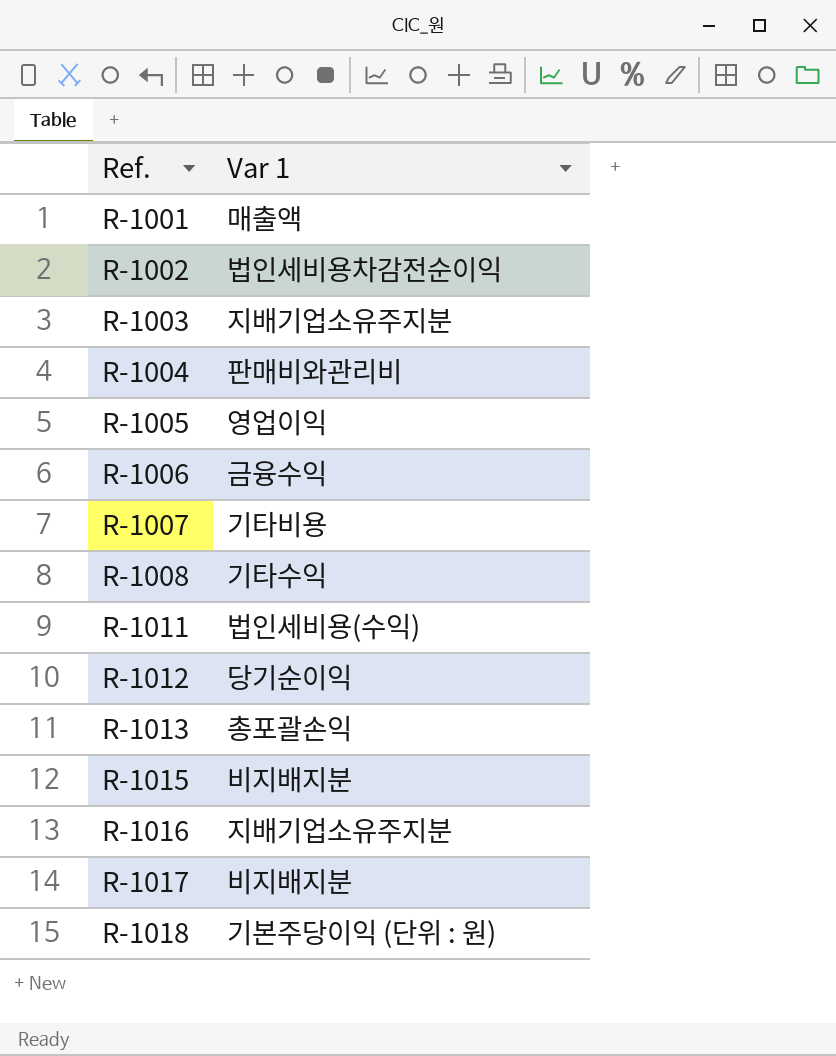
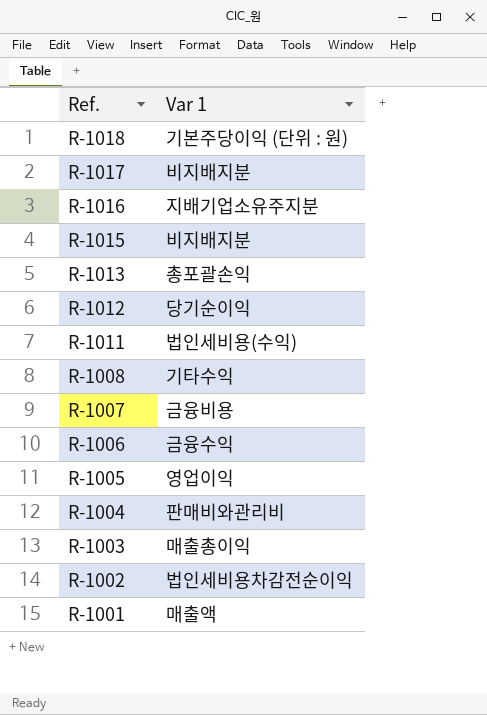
row order: Ref. ascending -> Ref. descending
R-1007 | Var 1: 기타비용 -> 금융비용
R-1003 | Var 1: 지배기업소유주지분 -> 매출총이익

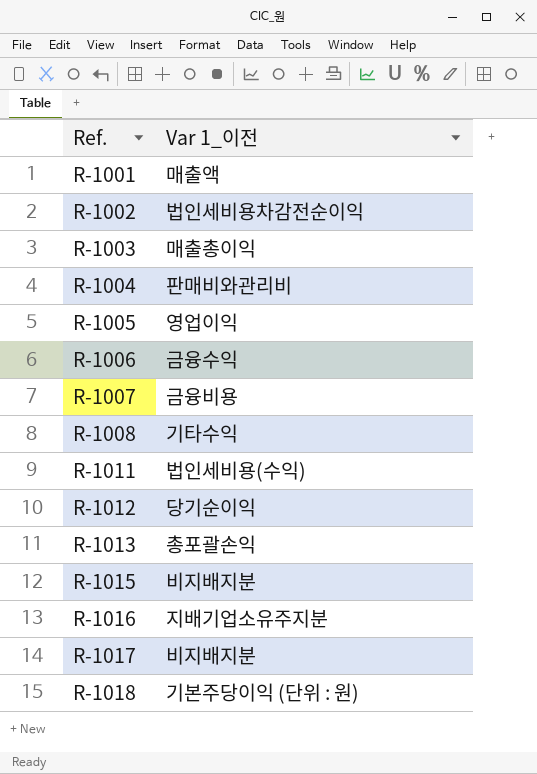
row order: Ref. descending -> Ref. ascending
column name: Var 1 -> Var 1_이전

